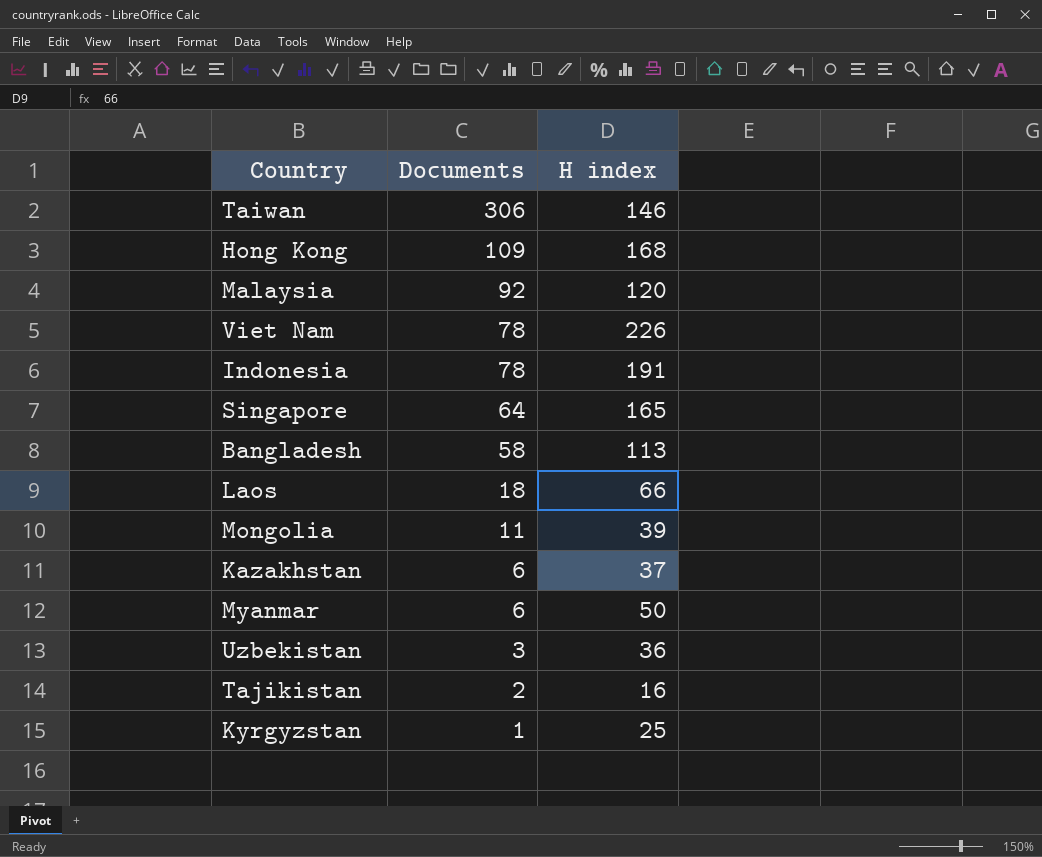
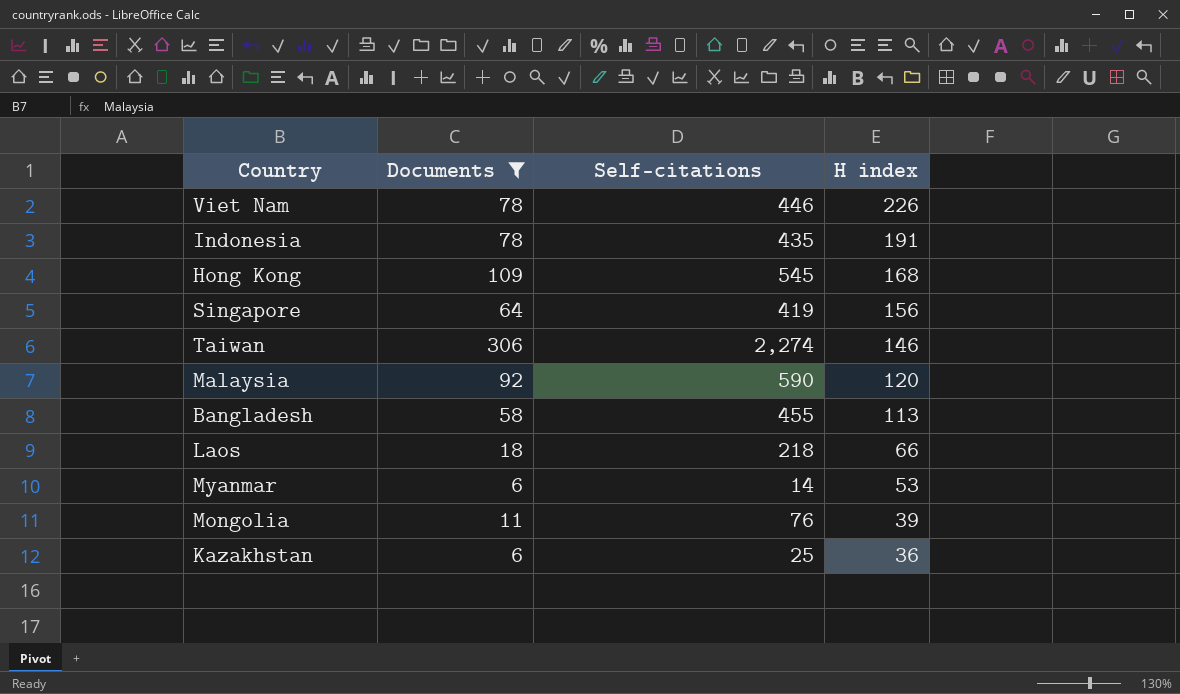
filter: none -> Documents >= 6
row order: Documents descending -> H index descending
column Self-citations | position: none -> 3
Singapore | H index: 165 -> 156
Myanmar | H index: 50 -> 53
Kazakhstan | H index: 37 -> 36

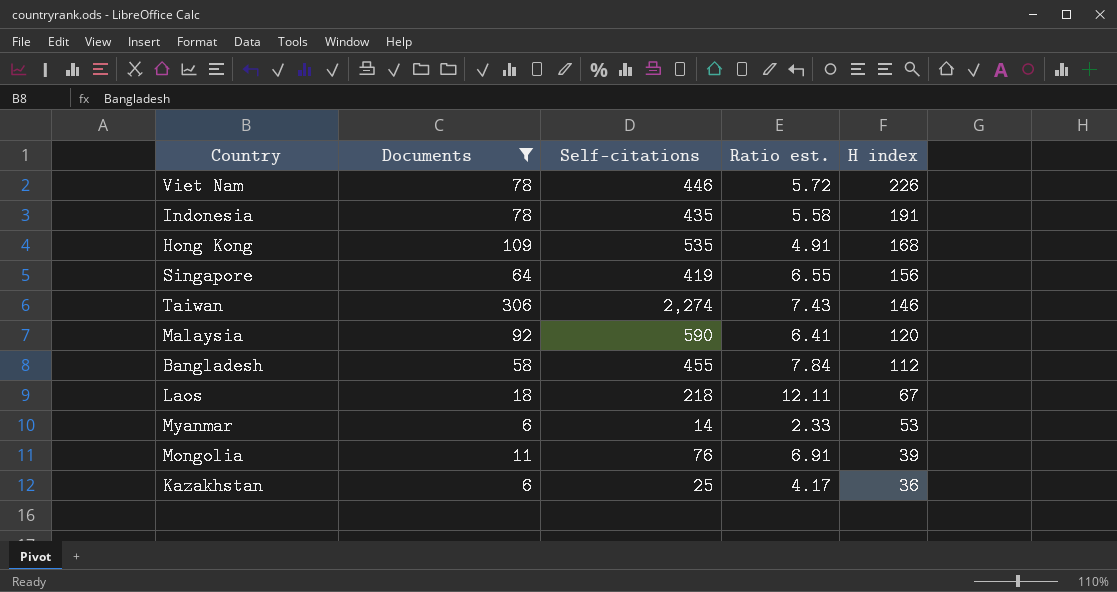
column Ratio est. | formula: none -> [Self-citations] / [Documents]
Hong Kong | Self-citations: 545 -> 535
Bangladesh | H index: 113 -> 112
Laos | H index: 66 -> 67

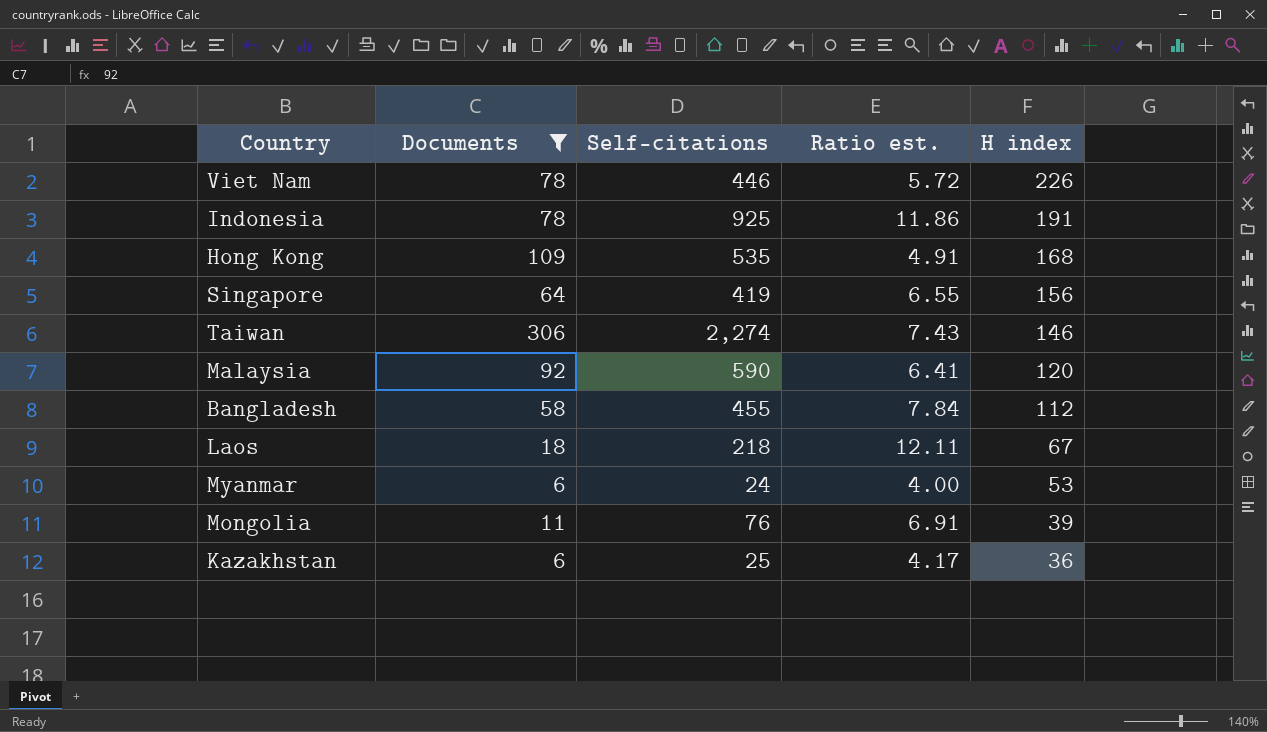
Indonesia | Self-citations: 435 -> 925
Indonesia | Ratio est.: 5.58 -> 11.86
Myanmar | Self-citations: 14 -> 24
Myanmar | Ratio est.: 2.33 -> 4.00

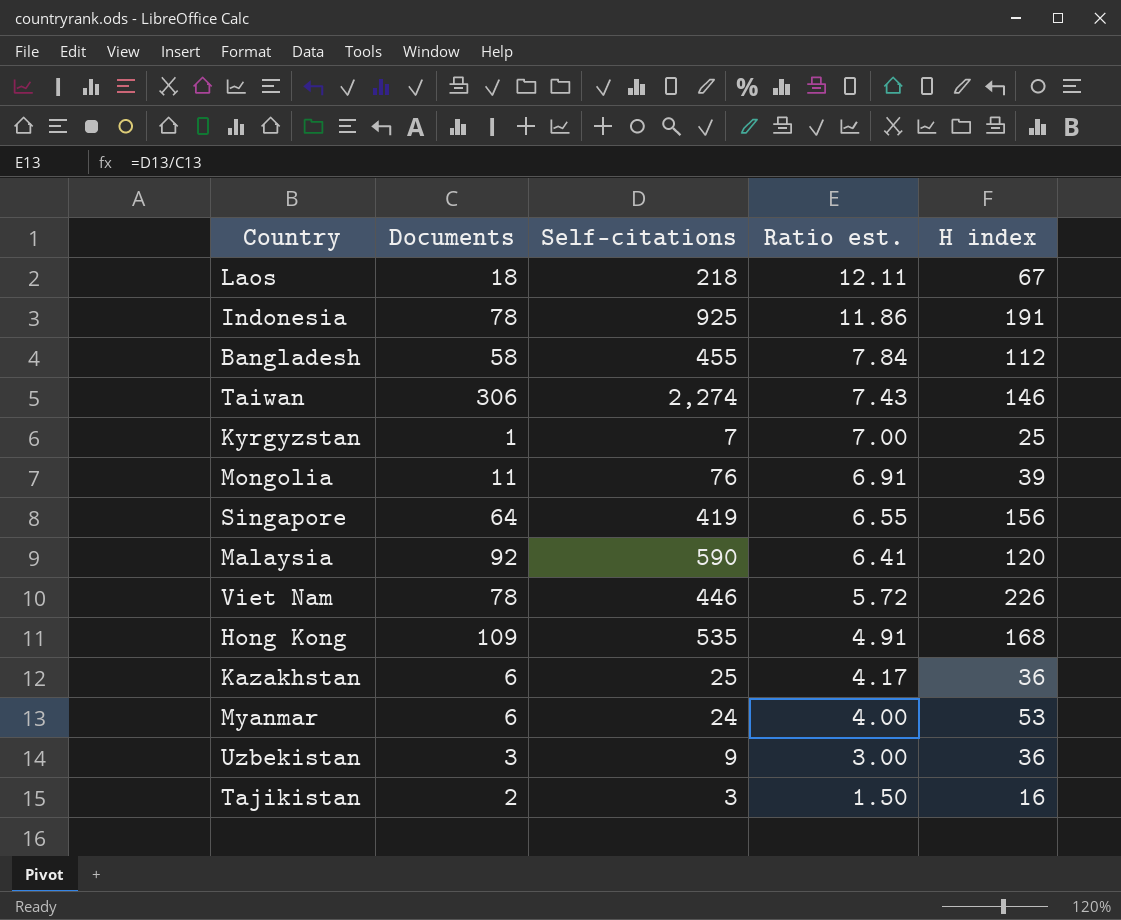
filter: Documents >= 6 -> none
row order: H index descending -> Ratio est. descending

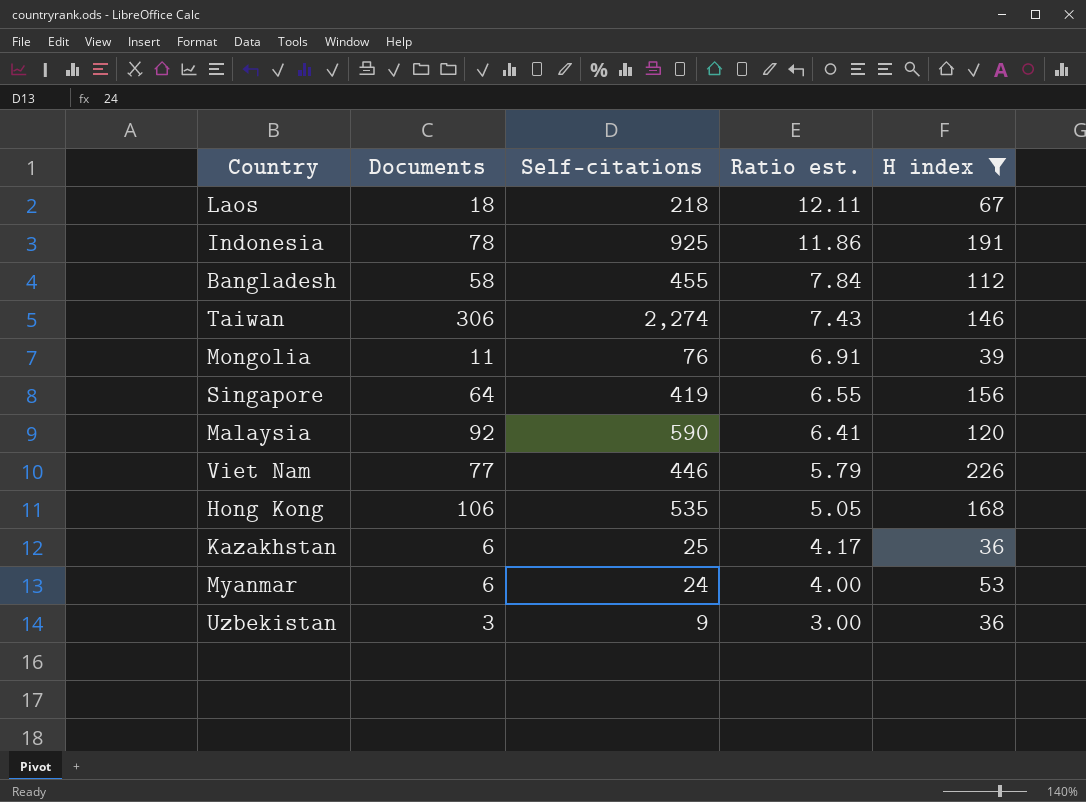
filter: none -> H index >= 36
Viet Nam | Documents: 78 -> 77
Viet Nam | Ratio est.: 5.72 -> 5.79
Hong Kong | Documents: 109 -> 106
Hong Kong | Ratio est.: 4.91 -> 5.05

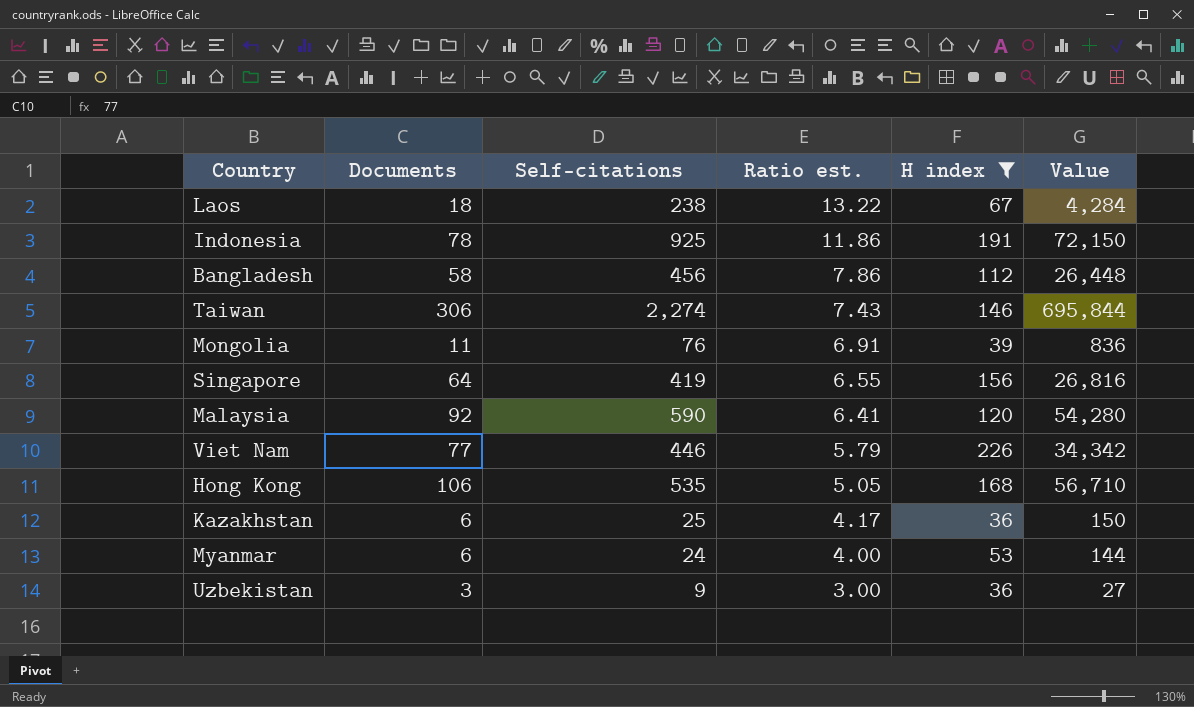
column Value | formula: none -> [Documents] * [Self-citations]
Laos | Self-citations: 218 -> 238
Laos | Ratio est.: 12.11 -> 13.22
Bangladesh | Self-citations: 455 -> 456
Bangladesh | Ratio est.: 7.84 -> 7.86

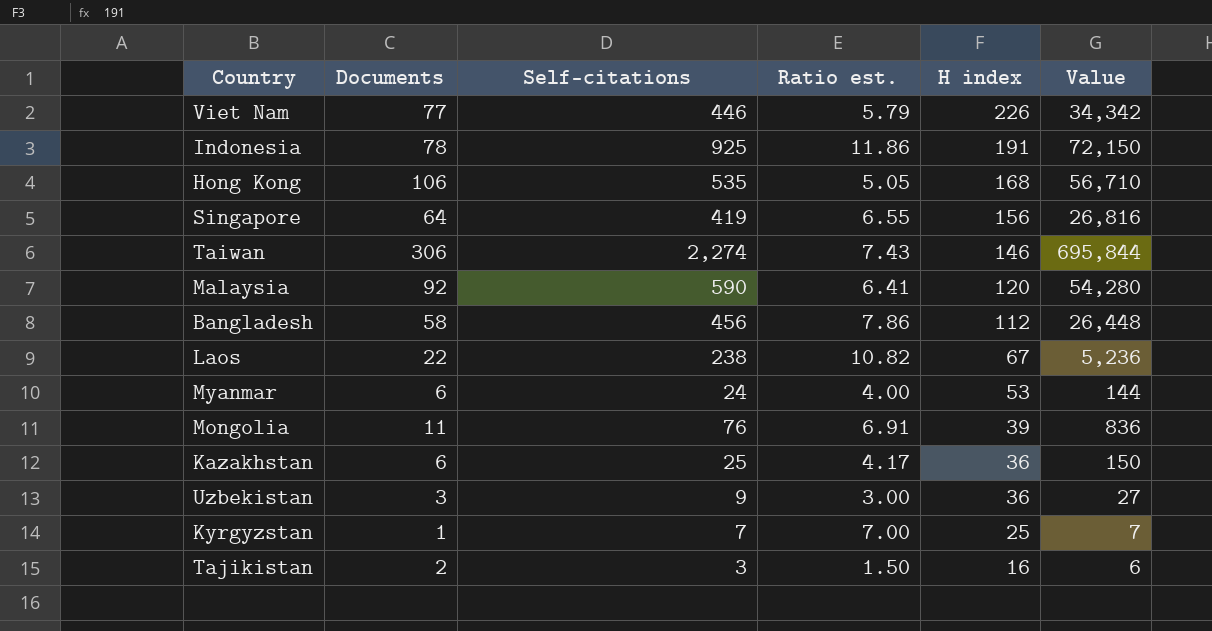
filter: H index >= 36 -> none
row order: Ratio est. descending -> H index descending
Laos | Documents: 18 -> 22
Laos | Ratio est.: 13.22 -> 10.82
Laos | Value: 4,284 -> 5,236

